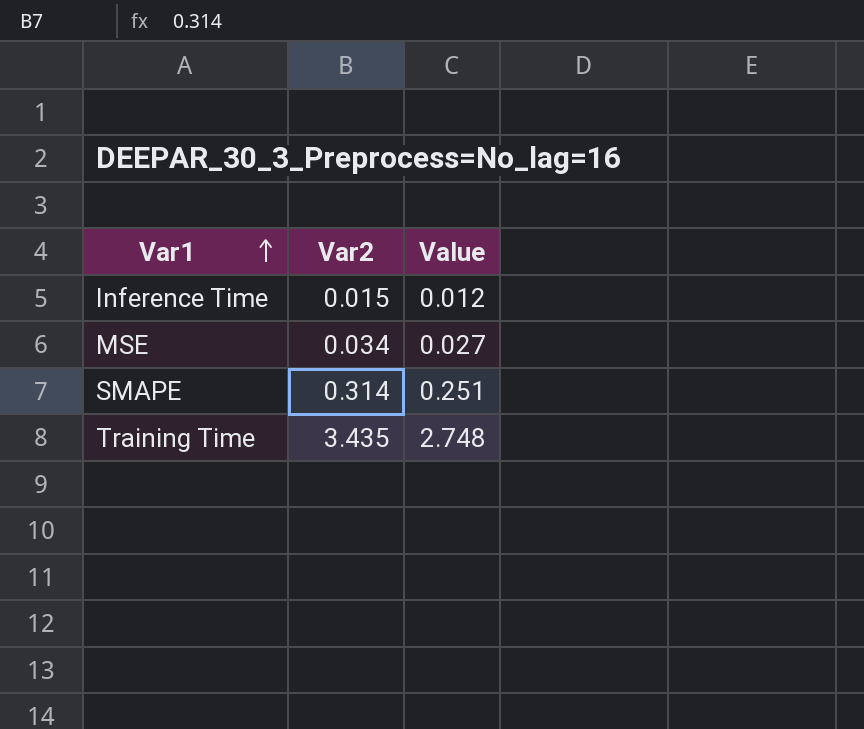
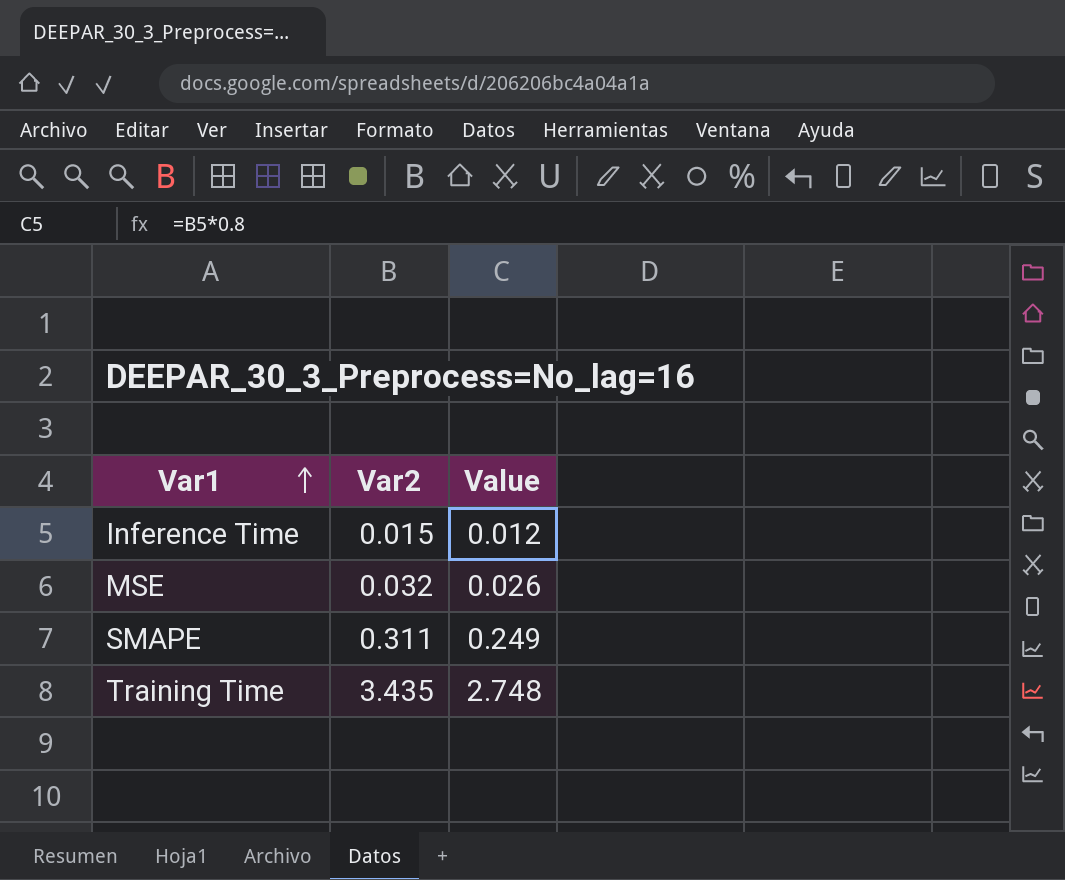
MSE | Var2: 0.034 -> 0.032
MSE | Value: 0.027 -> 0.026
SMAPE | Var2: 0.314 -> 0.311
SMAPE | Value: 0.251 -> 0.249

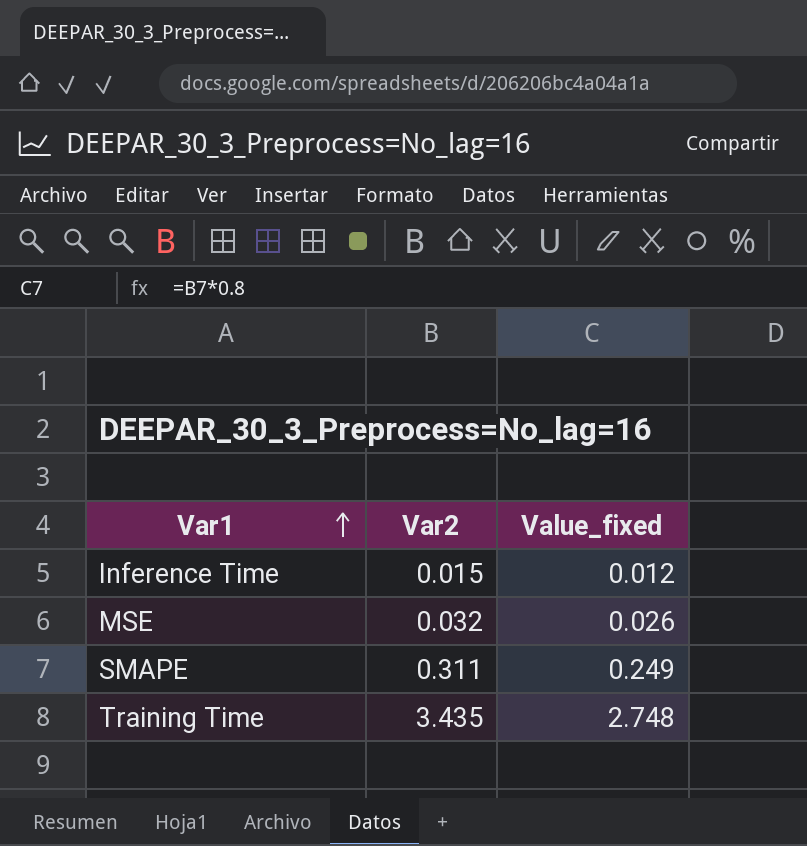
column name: Value -> Value_fixed

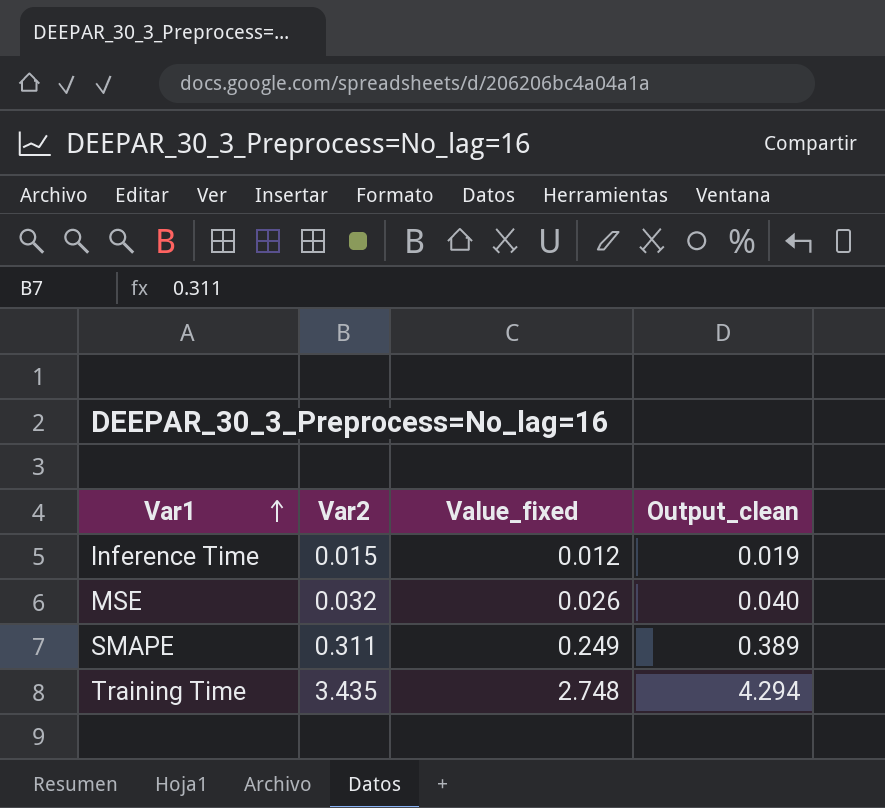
column Output_clean | formula: none -> [Var2] * 1.25

